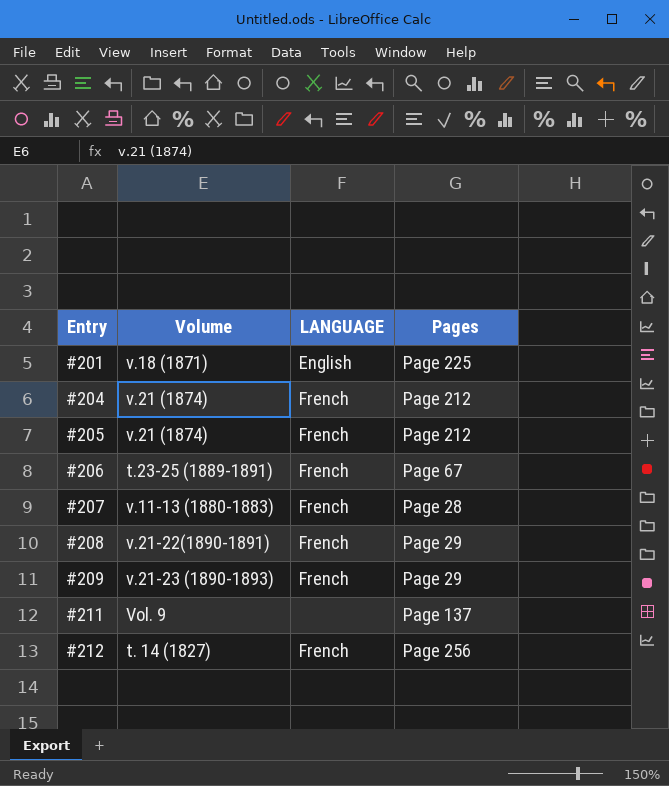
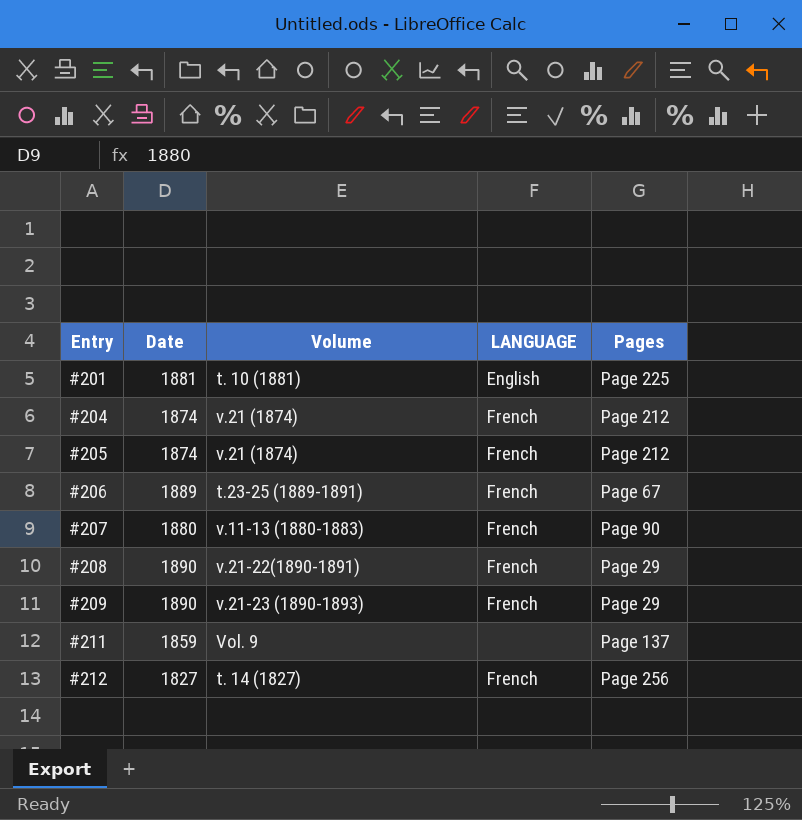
column Date | position: none -> 2
#201 | Volume: v.18 (1871) -> t. 10 (1881)
#207 | Pages: Page 28 -> Page 90

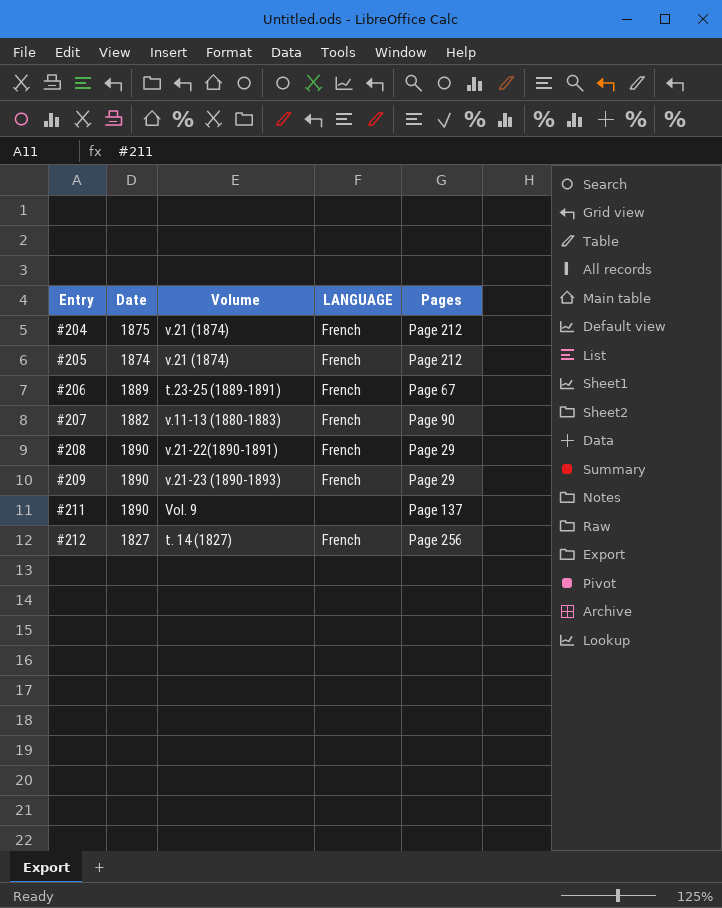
row #201: 1881 | t. 10 (1881) | English | Page 225 -> none
#204 | Date: 1874 -> 1875
#207 | Date: 1880 -> 1882
#211 | Date: 1859 -> 1890

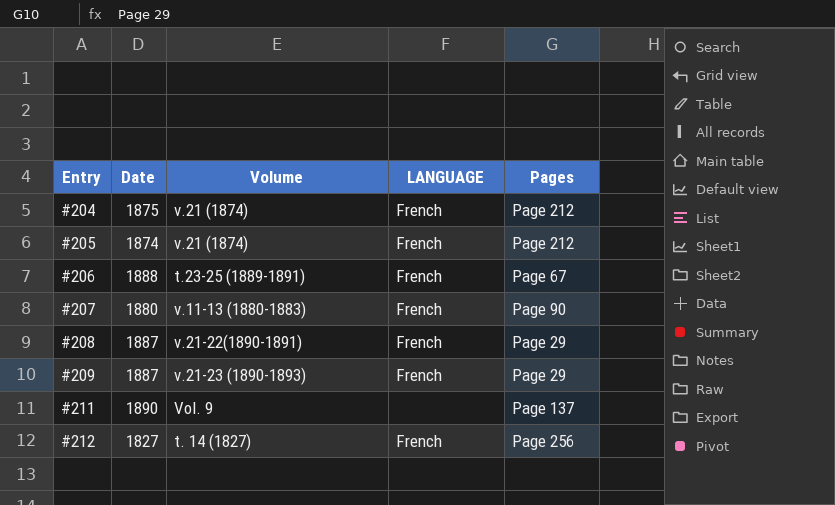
#206 | Date: 1889 -> 1888
#207 | Date: 1882 -> 1880
#208 | Date: 1890 -> 1887
#209 | Date: 1890 -> 1887

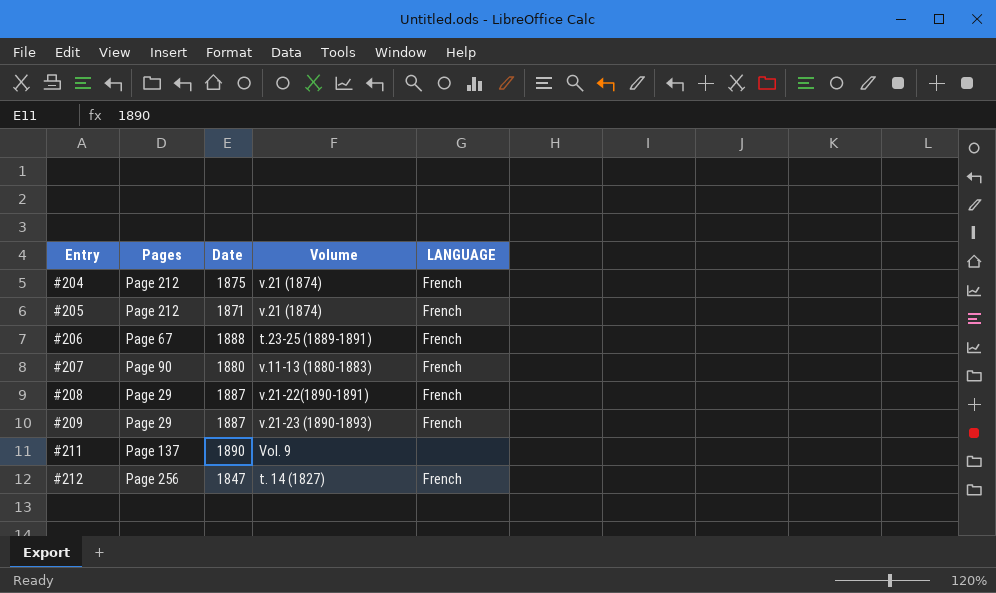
column Pages | position: 5 -> 2
#205 | Date: 1874 -> 1871
#212 | Date: 1827 -> 1847

